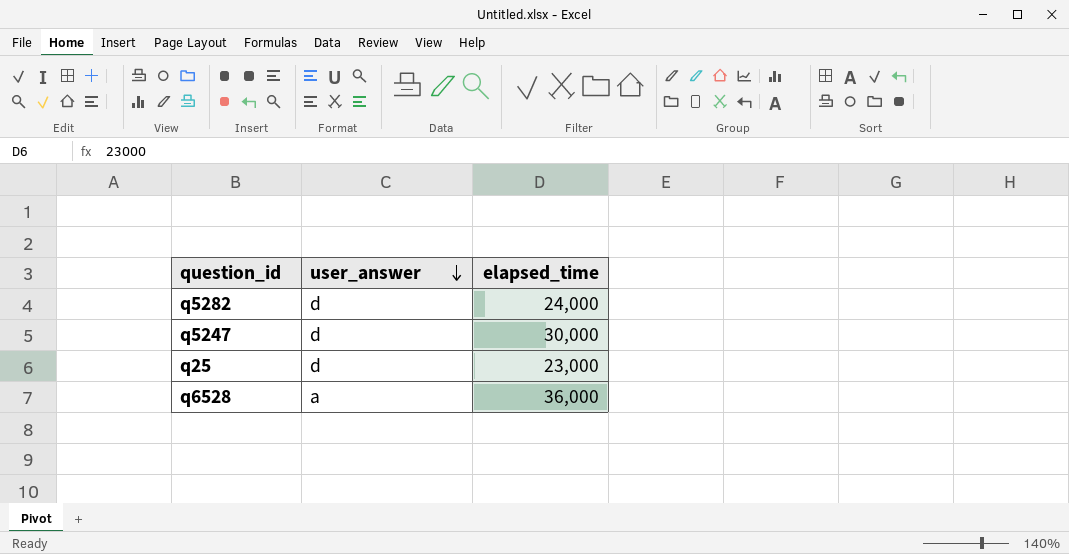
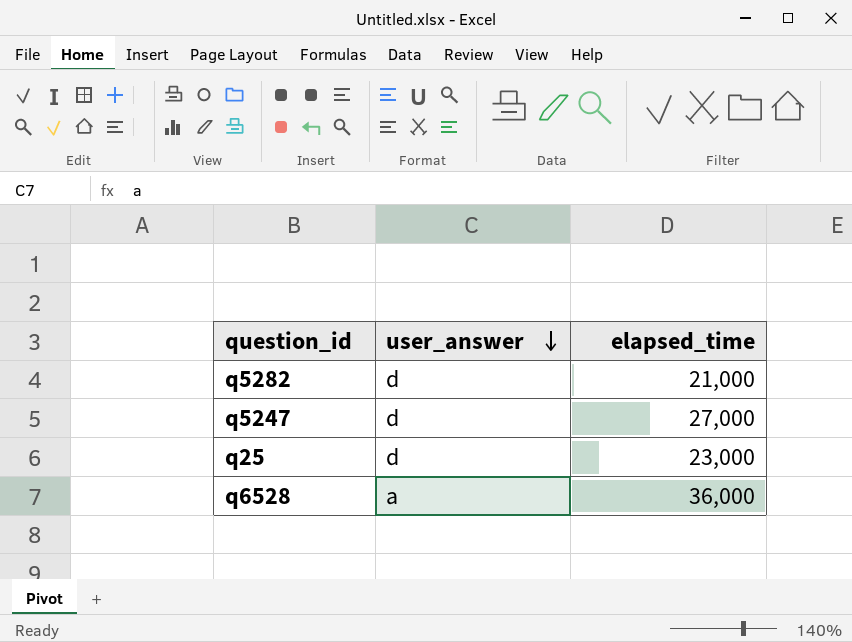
q5282 | elapsed_time: 24,000 -> 21,000
q5247 | elapsed_time: 30,000 -> 27,000

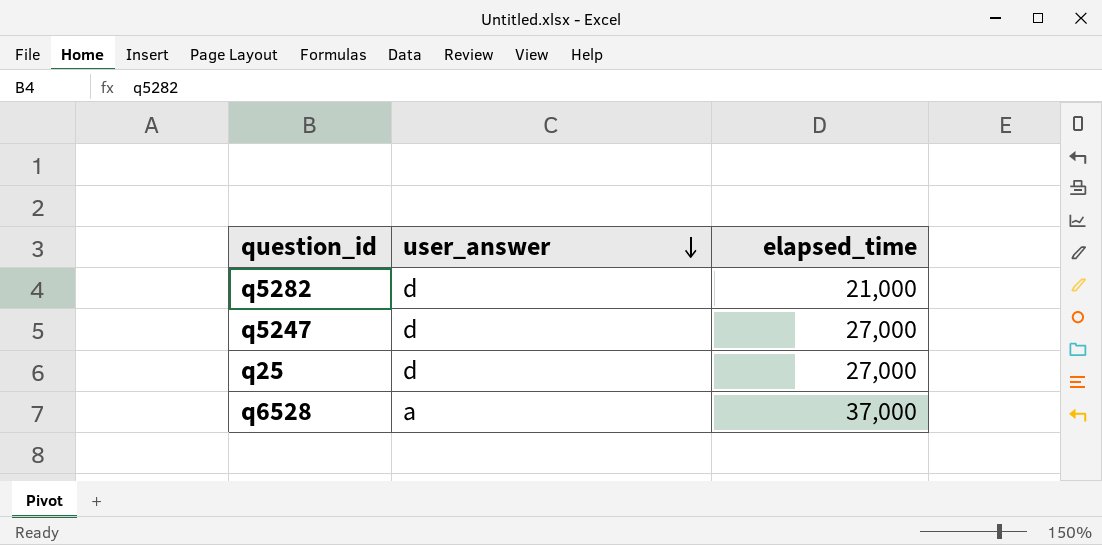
q25 | elapsed_time: 23,000 -> 27,000
q6528 | elapsed_time: 36,000 -> 37,000

